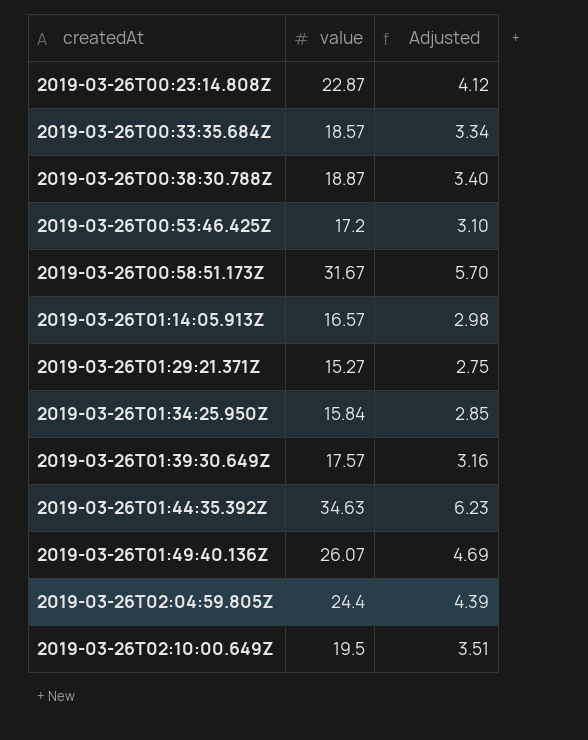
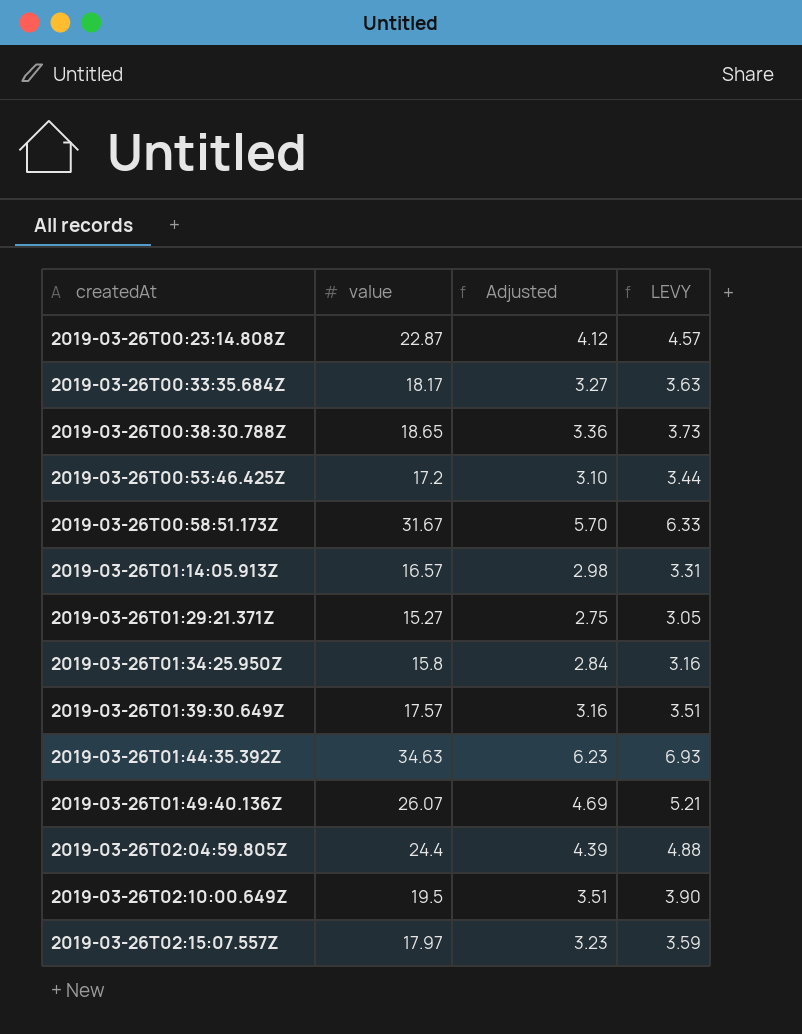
column LEVY | formula: none -> [value] * 0.2
2019-03-26T00:33:35.684Z | value: 18.57 -> 18.17
2019-03-26T00:33:35.684Z | Adjusted: 3.34 -> 3.27
2019-03-26T00:38:30.788Z | value: 18.87 -> 18.65
2019-03-26T00:38:30.788Z | Adjusted: 3.40 -> 3.36
2019-03-26T01:34:25.950Z | value: 15.84 -> 15.8
2019-03-26T01:34:25.950Z | Adjusted: 2.85 -> 2.84
row 2019-03-26T02:15:07.557Z: none -> 17.97 | 3.23 | 3.59

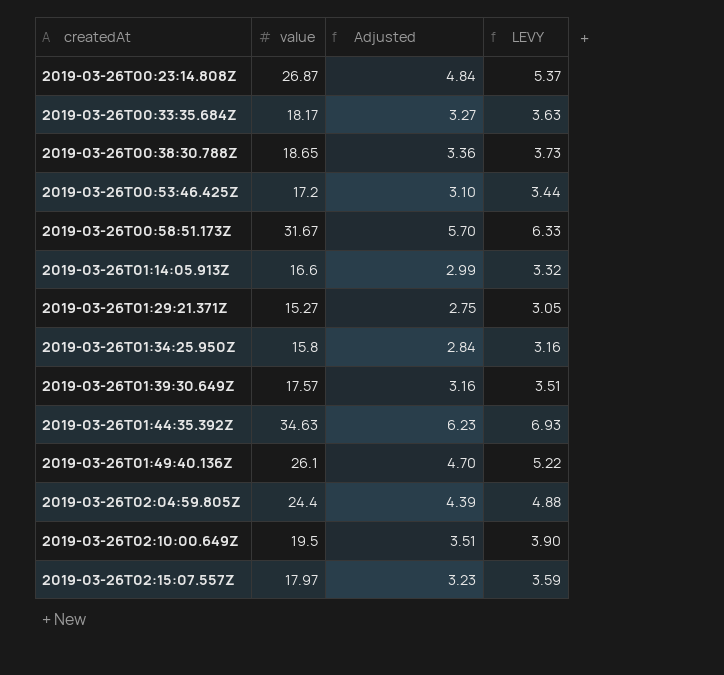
2019-03-26T00:23:14.808Z | value: 22.87 -> 26.87
2019-03-26T00:23:14.808Z | Adjusted: 4.12 -> 4.84
2019-03-26T00:23:14.808Z | LEVY: 4.57 -> 5.37
2019-03-26T01:14:05.913Z | value: 16.57 -> 16.6
2019-03-26T01:14:05.913Z | Adjusted: 2.98 -> 2.99
2019-03-26T01:14:05.913Z | LEVY: 3.31 -> 3.32
2019-03-26T01:49:40.136Z | value: 26.07 -> 26.1
2019-03-26T01:49:40.136Z | Adjusted: 4.69 -> 4.70
2019-03-26T01:49:40.136Z | LEVY: 5.21 -> 5.22

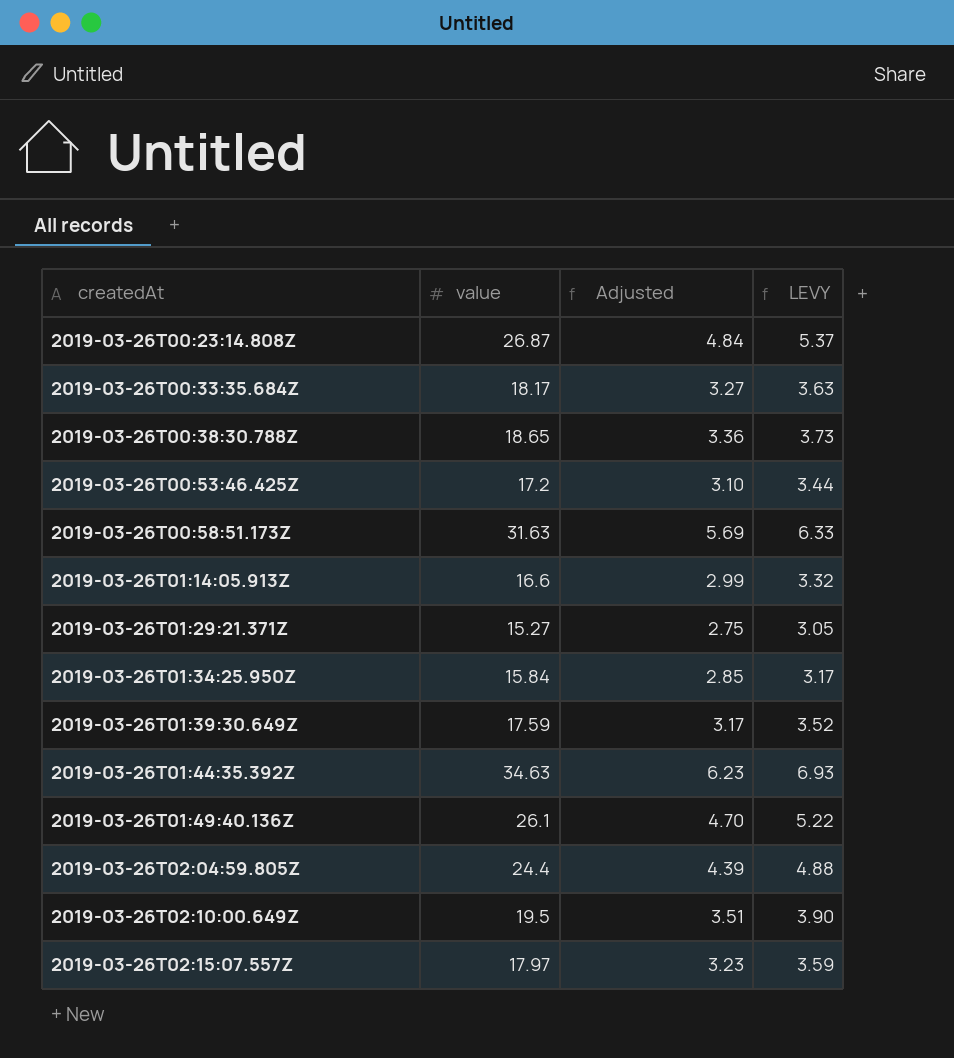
2019-03-26T00:58:51.173Z | value: 31.67 -> 31.63
2019-03-26T00:58:51.173Z | Adjusted: 5.70 -> 5.69
2019-03-26T01:34:25.950Z | value: 15.8 -> 15.84
2019-03-26T01:34:25.950Z | Adjusted: 2.84 -> 2.85
2019-03-26T01:34:25.950Z | LEVY: 3.16 -> 3.17
2019-03-26T01:39:30.649Z | value: 17.57 -> 17.59
2019-03-26T01:39:30.649Z | Adjusted: 3.16 -> 3.17
2019-03-26T01:39:30.649Z | LEVY: 3.51 -> 3.52

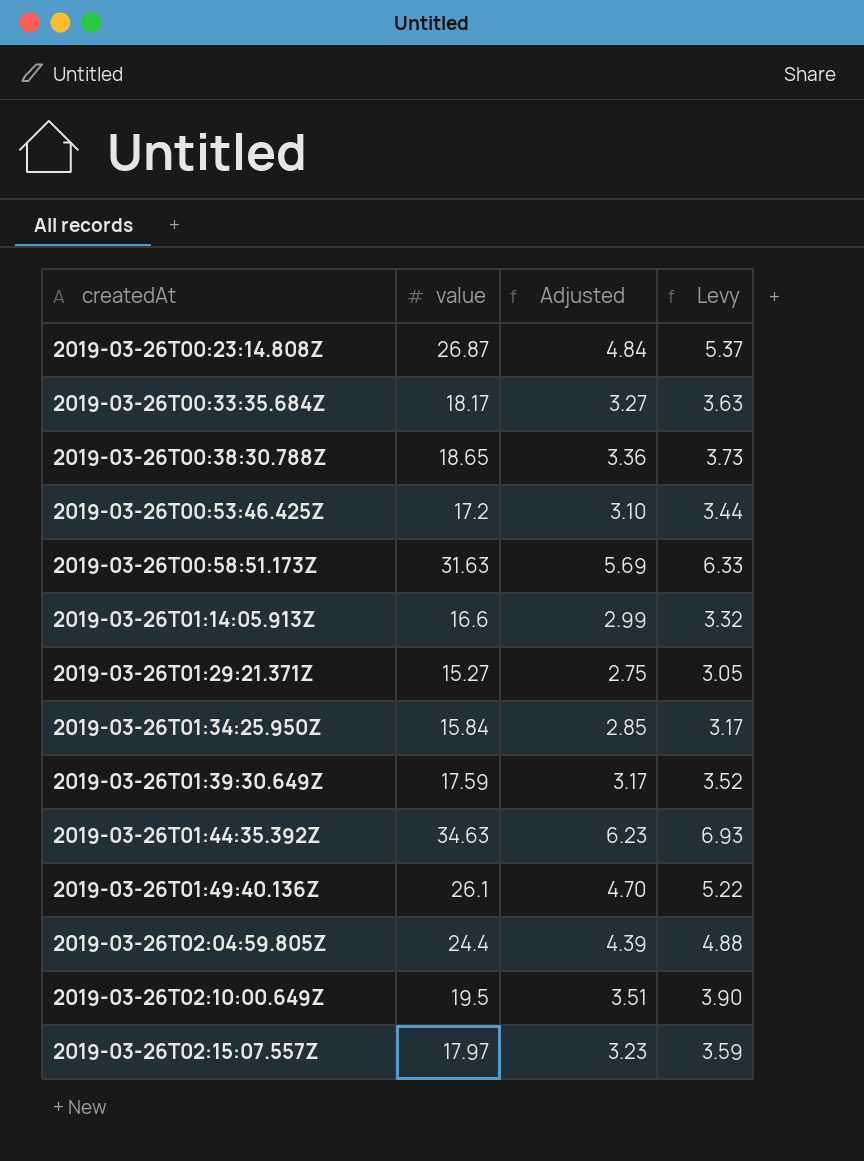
column name: LEVY -> Levy

